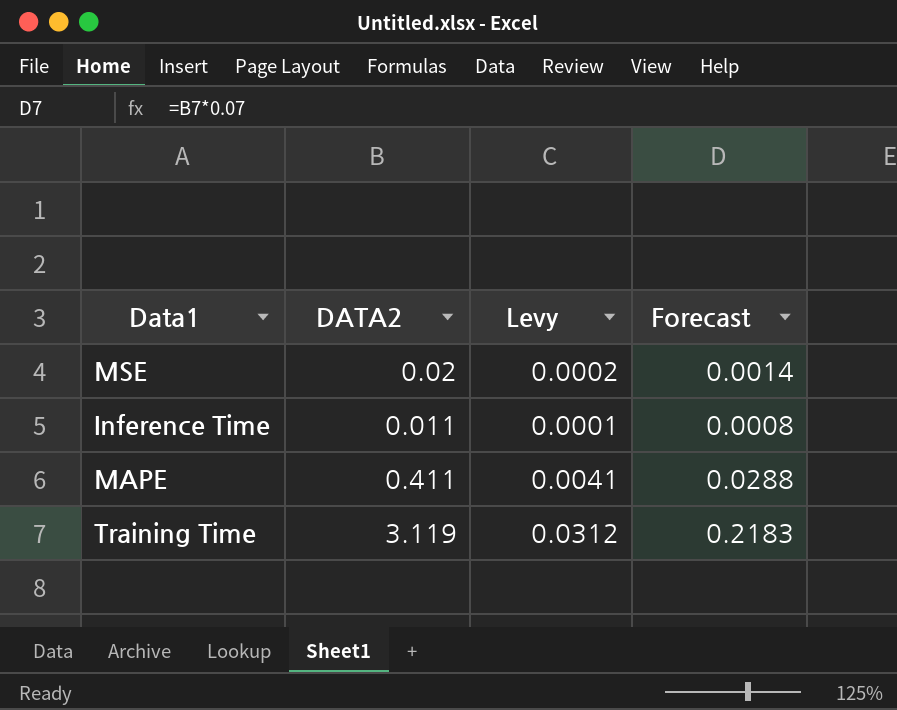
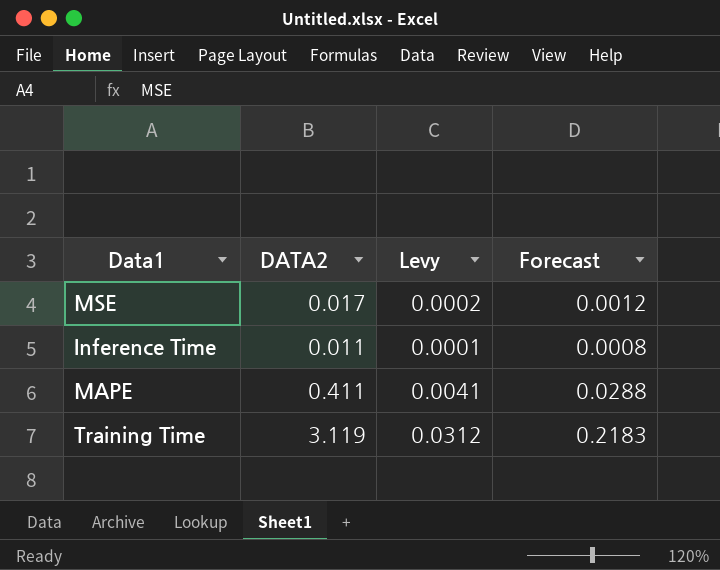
MSE | DATA2: 0.02 -> 0.017
MSE | Forecast: 0.0014 -> 0.0012

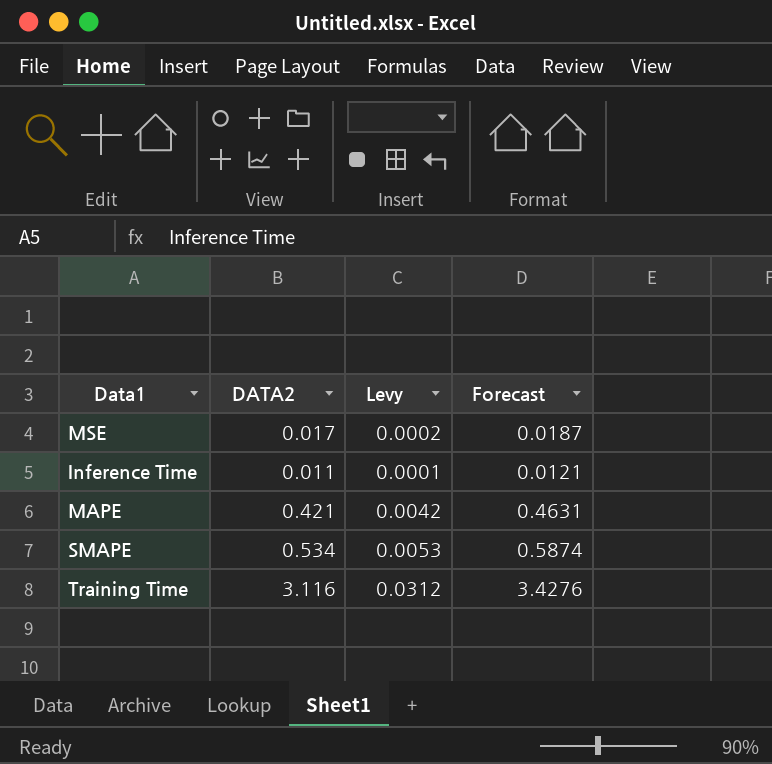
column Forecast | formula: [DATA2] * 0.07 -> [DATA2] * 1.1
MAPE | DATA2: 0.411 -> 0.421
MAPE | Levy: 0.0041 -> 0.0042
row SMAPE: none -> 0.534 | 0.0053 | 0.5874
Training Time | DATA2: 3.119 -> 3.116

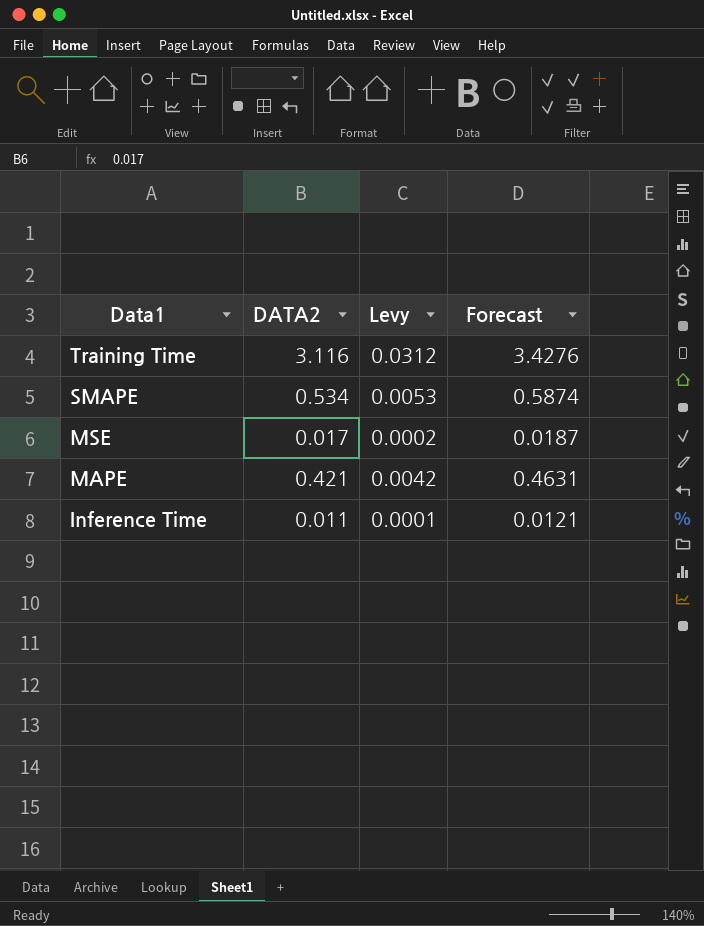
row order: none -> Data1 descending

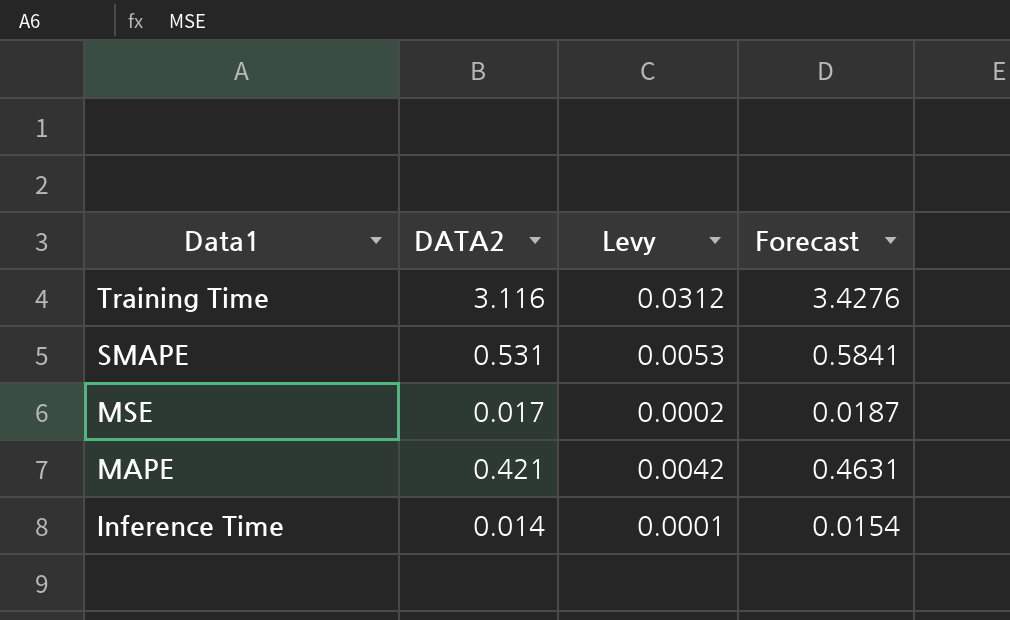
SMAPE | DATA2: 0.534 -> 0.531
SMAPE | Forecast: 0.5874 -> 0.5841
Inference Time | DATA2: 0.011 -> 0.014
Inference Time | Forecast: 0.0121 -> 0.0154

